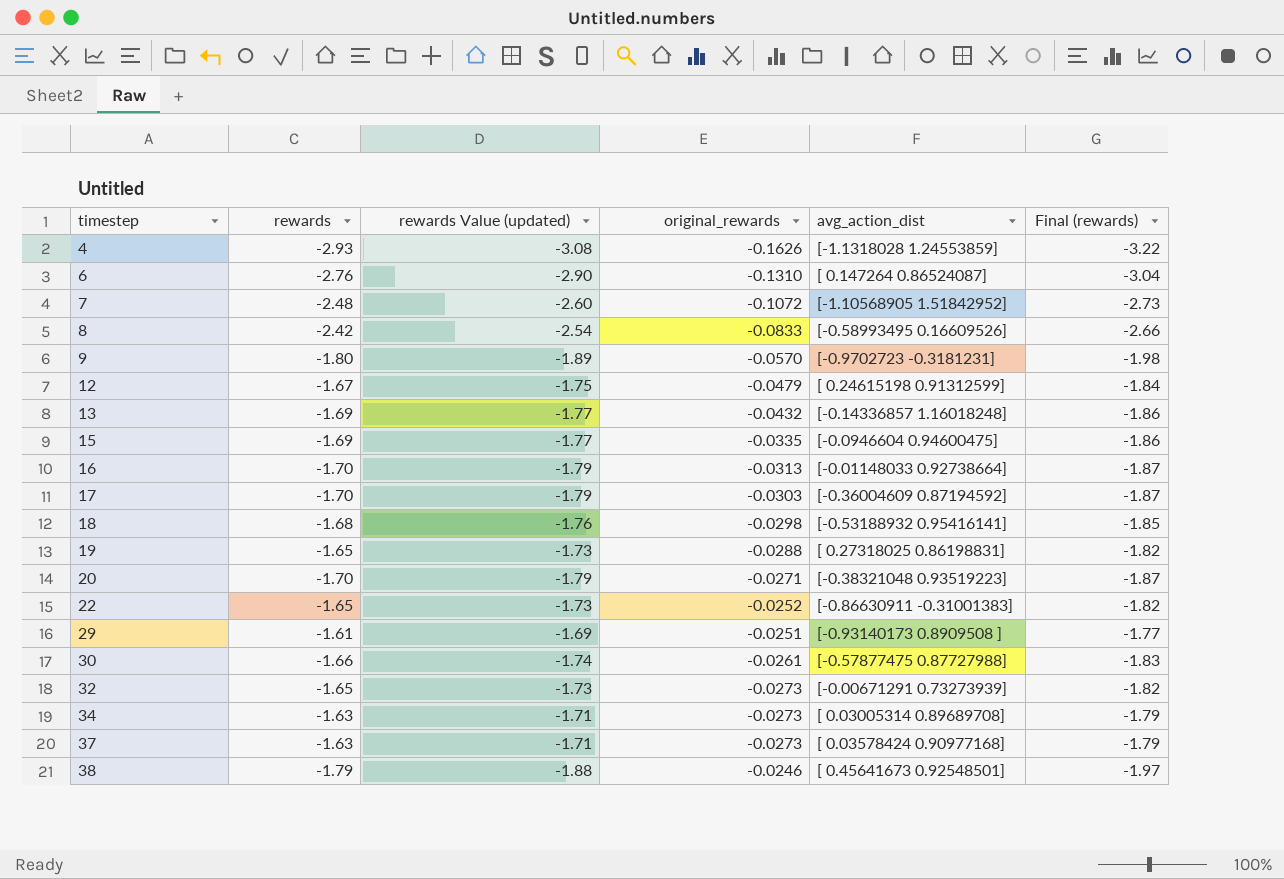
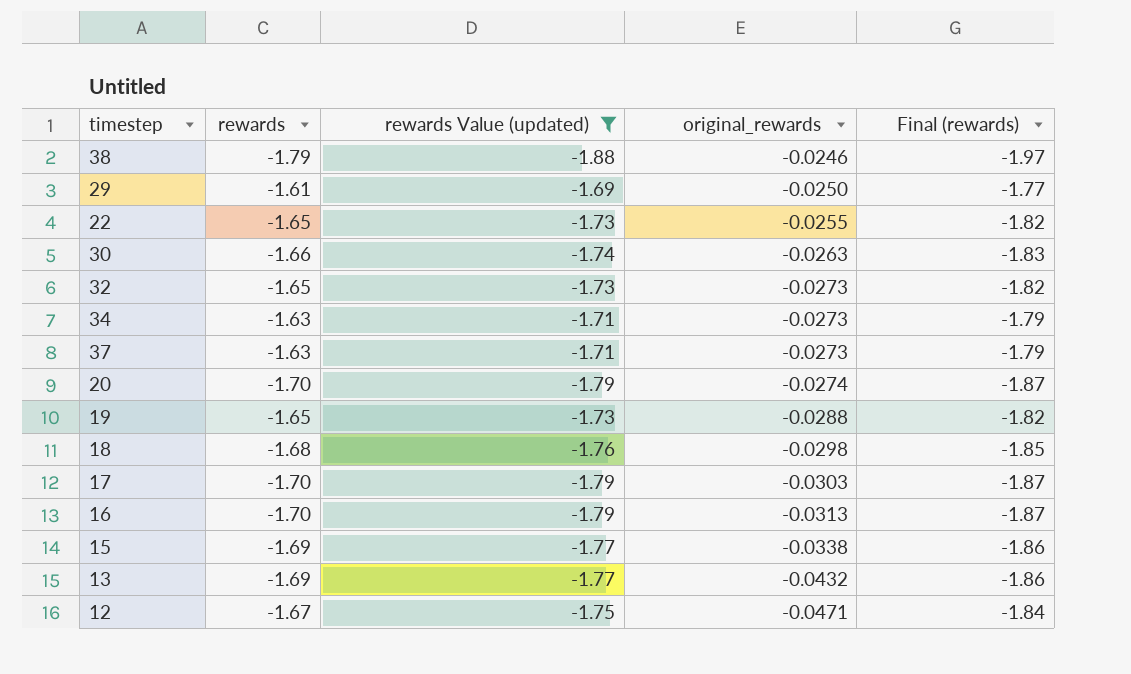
filter: none -> rewards Value (updated) >= -1.88
row order: timestep ascending -> original_rewards descending
column avg_action_dist | position: 5 -> none
29 | original_rewards: -0.0251 -> -0.0250
22 | original_rewards: -0.0252 -> -0.0255
30 | original_rewards: -0.0261 -> -0.0263
20 | original_rewards: -0.0271 -> -0.0274
15 | original_rewards: -0.0335 -> -0.0338
12 | original_rewards: -0.0479 -> -0.0471

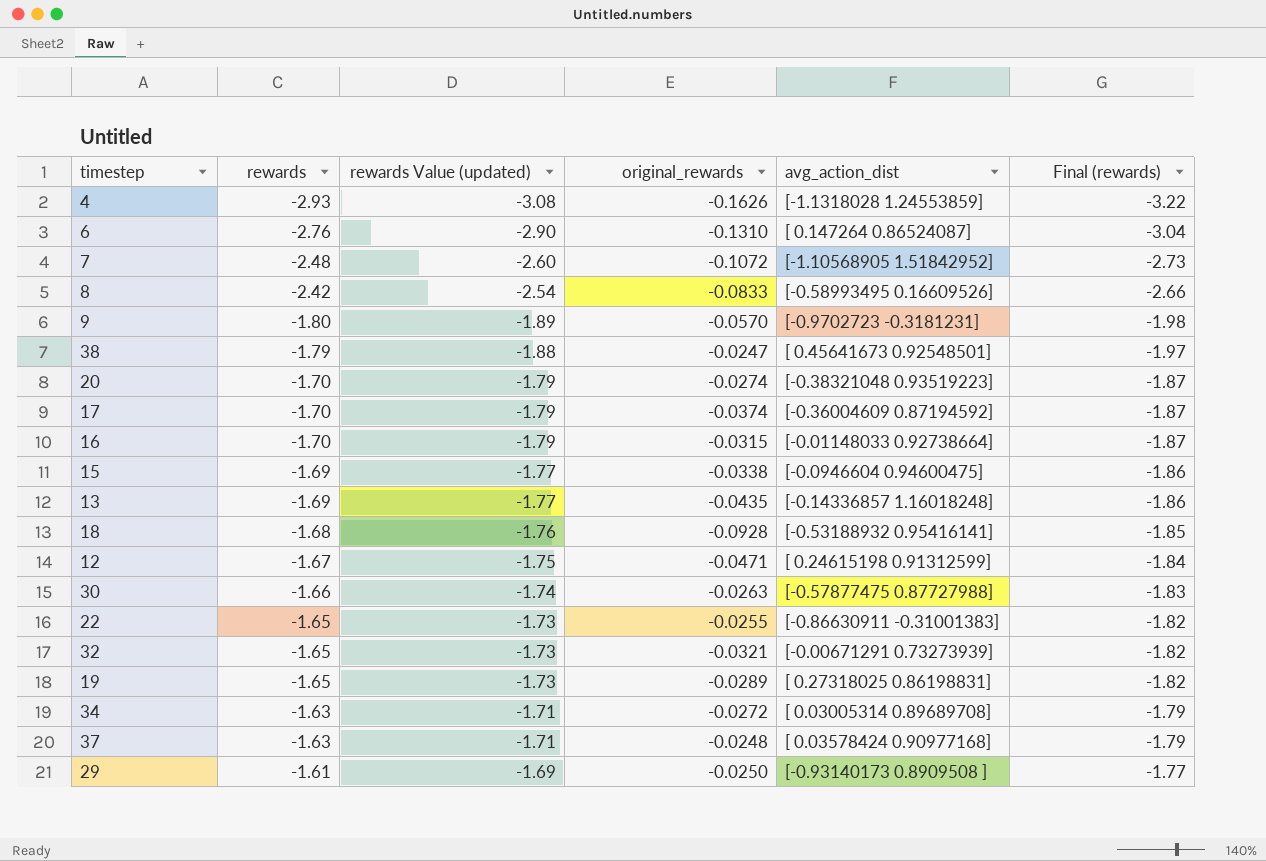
filter: rewards Value (updated) >= -1.88 -> none
row order: original_rewards descending -> rewards ascending
column avg_action_dist | position: none -> 5
38 | original_rewards: -0.0246 -> -0.0247
17 | original_rewards: -0.0303 -> -0.0374
16 | original_rewards: -0.0313 -> -0.0315
13 | original_rewards: -0.0432 -> -0.0435
18 | original_rewards: -0.0298 -> -0.0928
32 | original_rewards: -0.0273 -> -0.0321
19 | original_rewards: -0.0288 -> -0.0289
34 | original_rewards: -0.0273 -> -0.0272
37 | original_rewards: -0.0273 -> -0.0248

